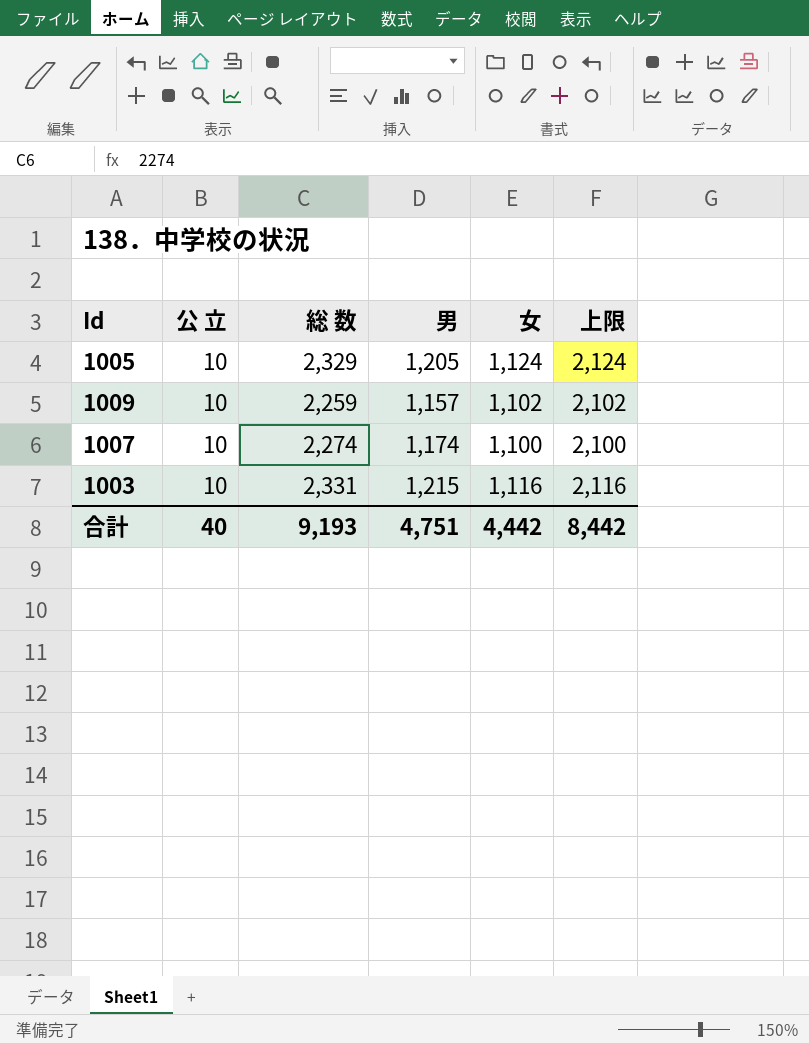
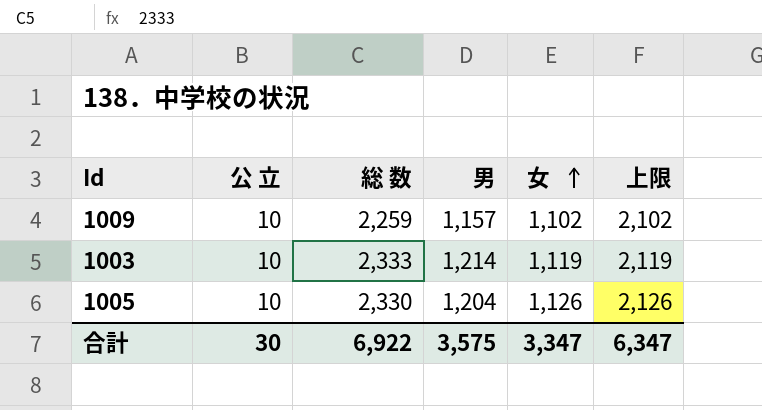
row order: none -> 女 ascending
row 1007: 10 | 2,274 | 1,174 | 1,100 | 2,100 -> none
1003 | 総 数: 2,331 -> 2,333
1003 | 男: 1,215 -> 1,214
1003 | 女: 1,116 -> 1,119
1003 | 上限: 2,116 -> 2,119
1005 | 総 数: 2,329 -> 2,330
1005 | 男: 1,205 -> 1,204
1005 | 女: 1,124 -> 1,126
1005 | 上限: 2,124 -> 2,126
合計 | 公 立: 40 -> 30
合計 | 総 数: 9,193 -> 6,922
合計 | 男: 4,751 -> 3,575
合計 | 女: 4,442 -> 3,347
合計 | 上限: 8,442 -> 6,347

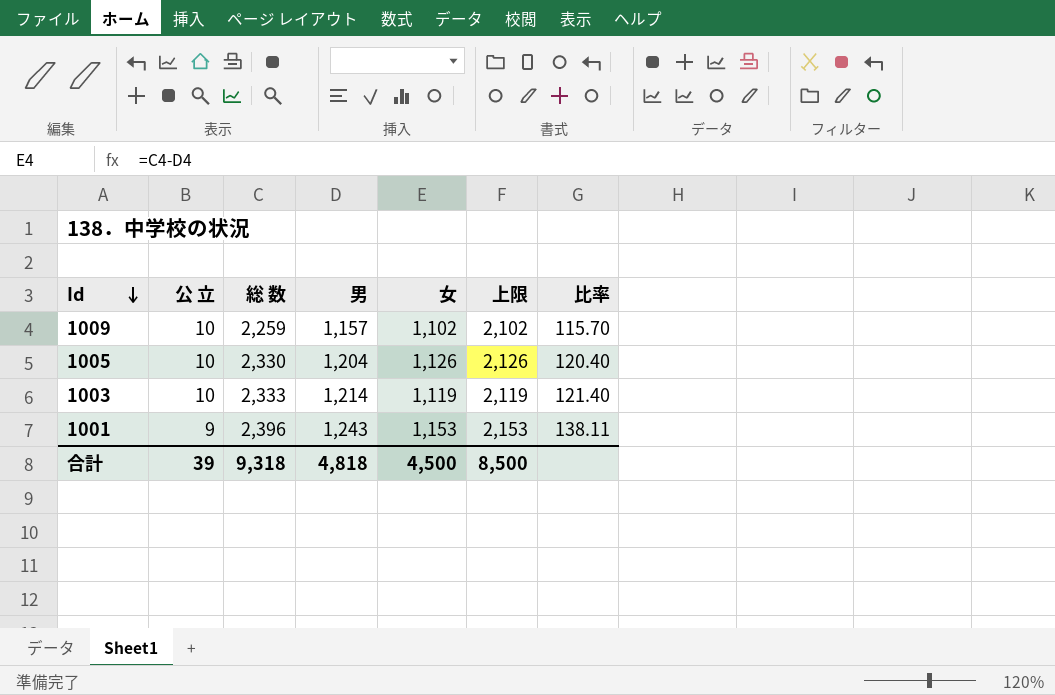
row order: 女 ascending -> Id descending
column 比率 | formula: none -> [男] / [公 立]
row 1001: none -> 9 | 2,396 | 1,243 | 1,153 | 2,153 | 138.11
合計 | 公 立: 30 -> 39
合計 | 総 数: 6,922 -> 9,318
合計 | 男: 3,575 -> 4,818
合計 | 女: 3,347 -> 4,500
合計 | 上限: 6,347 -> 8,500

